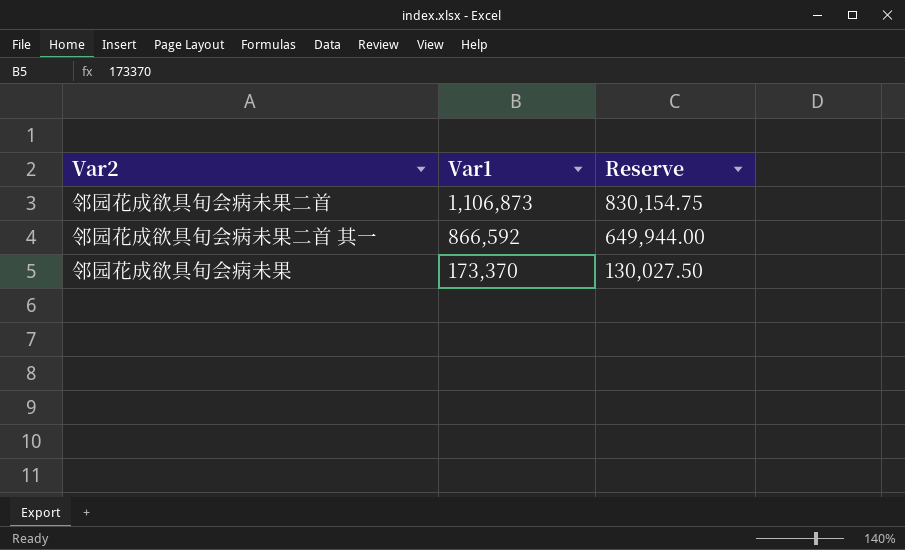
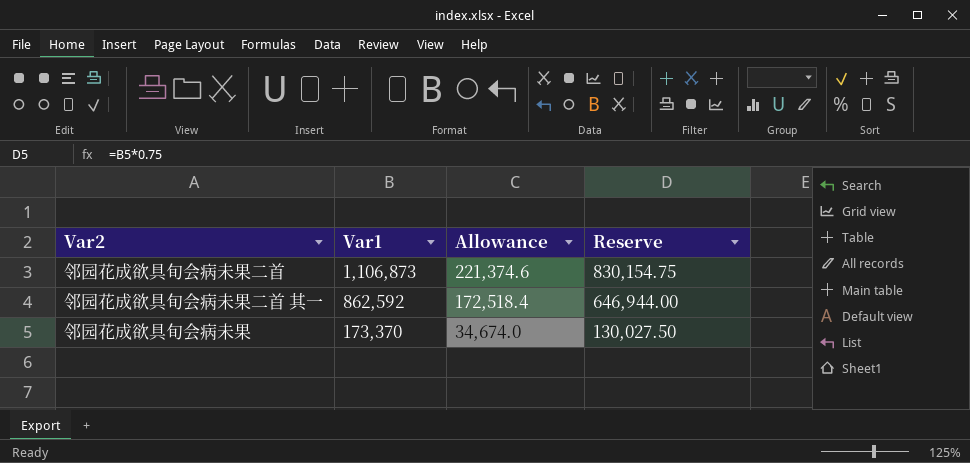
column Allowance | formula: none -> [Var1] * 0.2
邻园花成欲具旬会病未果二首 其一 | Var1: 866,592 -> 862,592
邻园花成欲具旬会病未果二首 其一 | Reserve: 649,944.00 -> 646,944.00

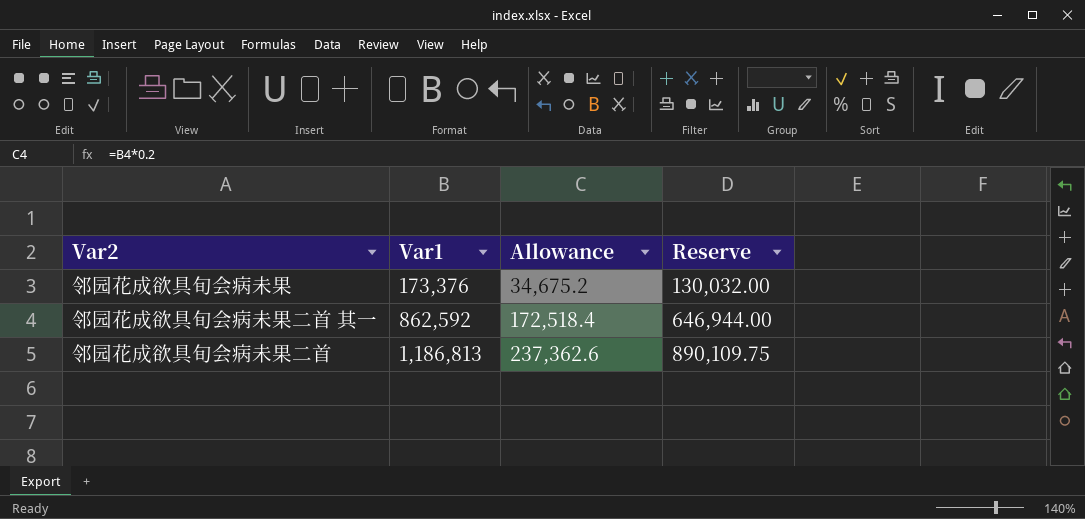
row order: Var1 descending -> Var1 ascending
邻园花成欲具旬会病未果 | Var1: 173,370 -> 173,376
邻园花成欲具旬会病未果 | Allowance: 34,674.0 -> 34,675.2
邻园花成欲具旬会病未果 | Reserve: 130,027.50 -> 130,032.00
邻园花成欲具旬会病未果二首 | Var1: 1,106,873 -> 1,186,813
邻园花成欲具旬会病未果二首 | Allowance: 221,374.6 -> 237,362.6
邻园花成欲具旬会病未果二首 | Reserve: 830,154.75 -> 890,109.75

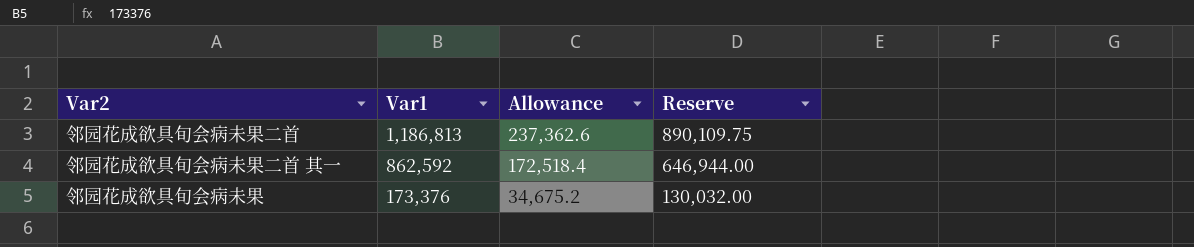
row order: Var1 ascending -> Var1 descending

